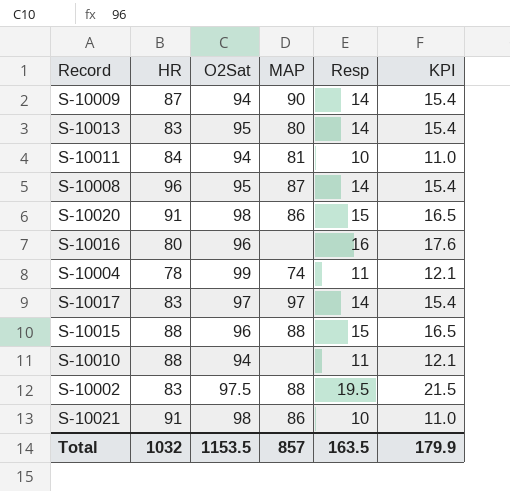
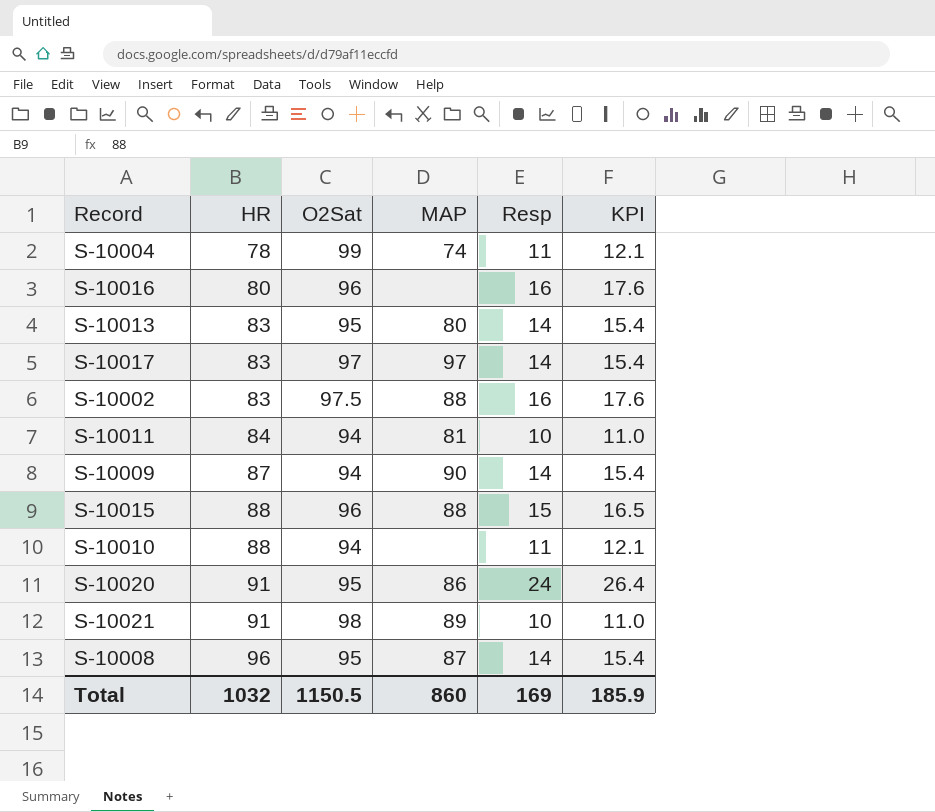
row order: none -> HR ascending
S-10002 | Resp: 19.5 -> 16
S-10002 | KPI: 21.5 -> 17.6
S-10020 | O2Sat: 98 -> 95
S-10020 | Resp: 15 -> 24
S-10020 | KPI: 16.5 -> 26.4
S-10021 | MAP: 86 -> 89
Total | O2Sat: 1153.5 -> 1150.5
Total | MAP: 857 -> 860
Total | Resp: 163.5 -> 169
Total | KPI: 179.9 -> 185.9

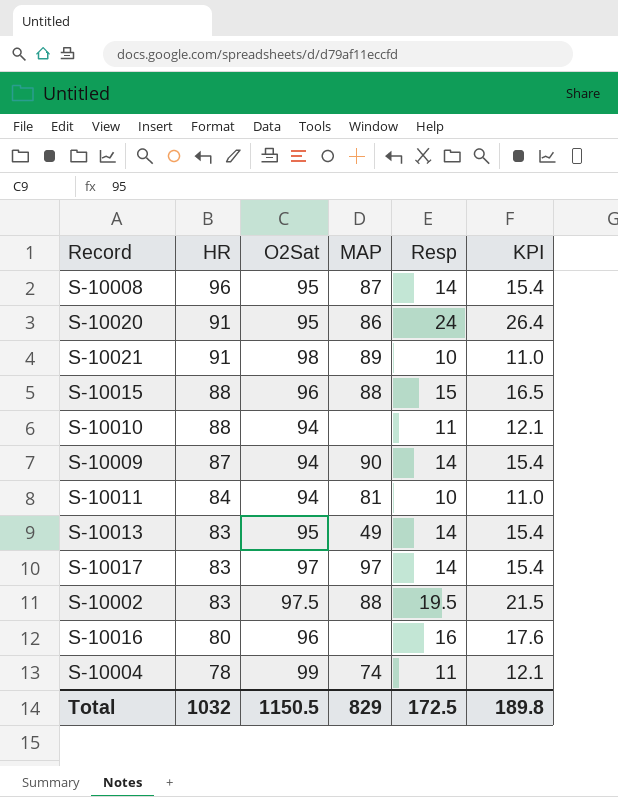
row order: HR ascending -> HR descending
S-10013 | MAP: 80 -> 49
S-10002 | Resp: 16 -> 19.5
S-10002 | KPI: 17.6 -> 21.5
Total | MAP: 860 -> 829
Total | Resp: 169 -> 172.5
Total | KPI: 185.9 -> 189.8

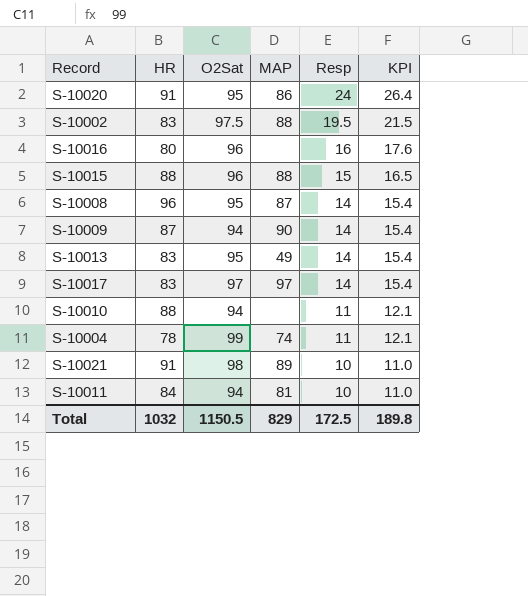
row order: HR descending -> Resp descending

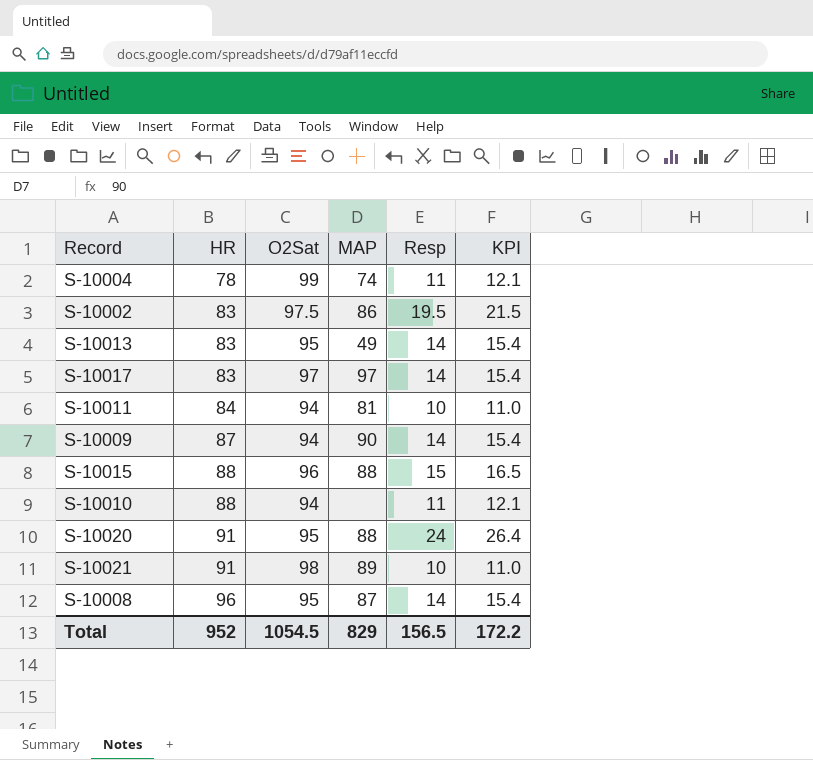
row order: Resp descending -> HR ascending
row S-10016: 80 | 96 | none | 16 | 17.6 -> none
S-10002 | MAP: 88 -> 86
S-10020 | MAP: 86 -> 88
Total | HR: 1032 -> 952
Total | O2Sat: 1150.5 -> 1054.5
Total | Resp: 172.5 -> 156.5
Total | KPI: 189.8 -> 172.2

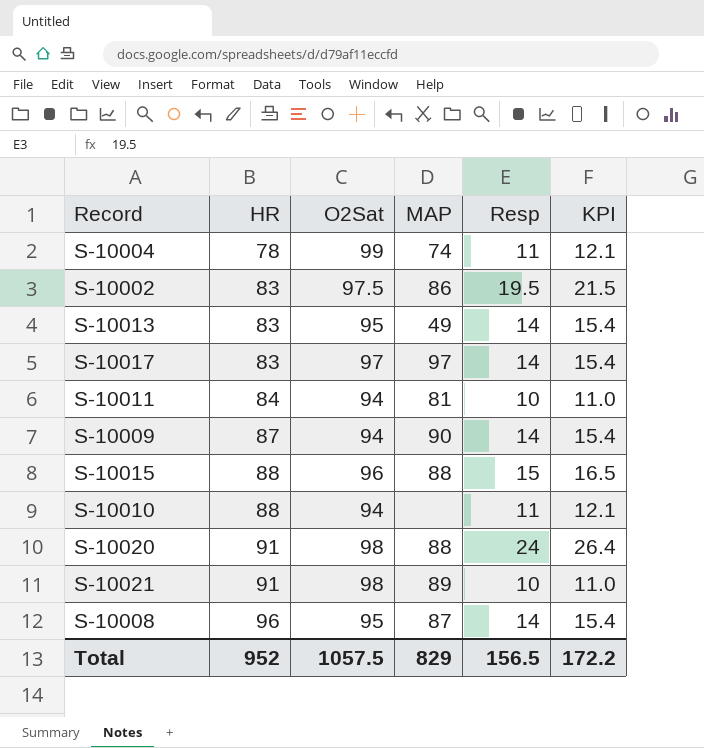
S-10020 | O2Sat: 95 -> 98
Total | O2Sat: 1054.5 -> 1057.5

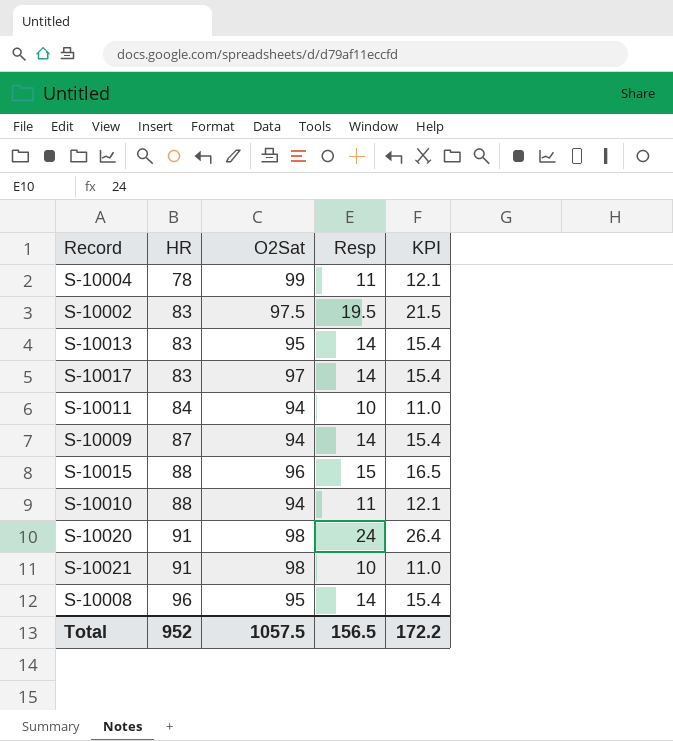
column MAP | position: 4 -> none

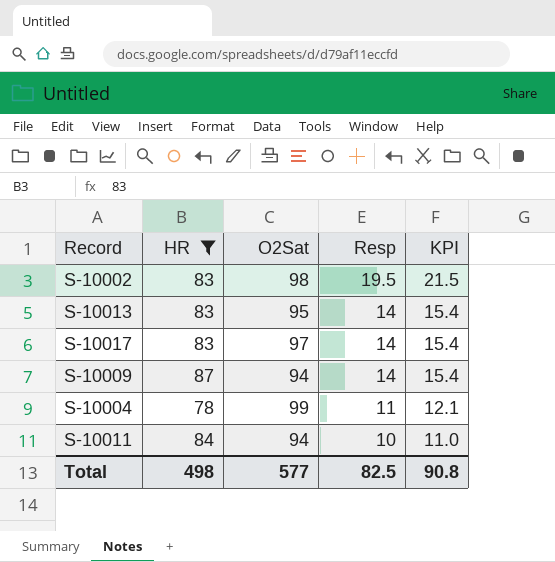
filter: none -> HR <= 87
row order: HR ascending -> Resp descending
S-10002 | O2Sat: 97.5 -> 98
Total | HR: 952 -> 498
Total | O2Sat: 1057.5 -> 577
Total | Resp: 156.5 -> 82.5
Total | KPI: 172.2 -> 90.8

